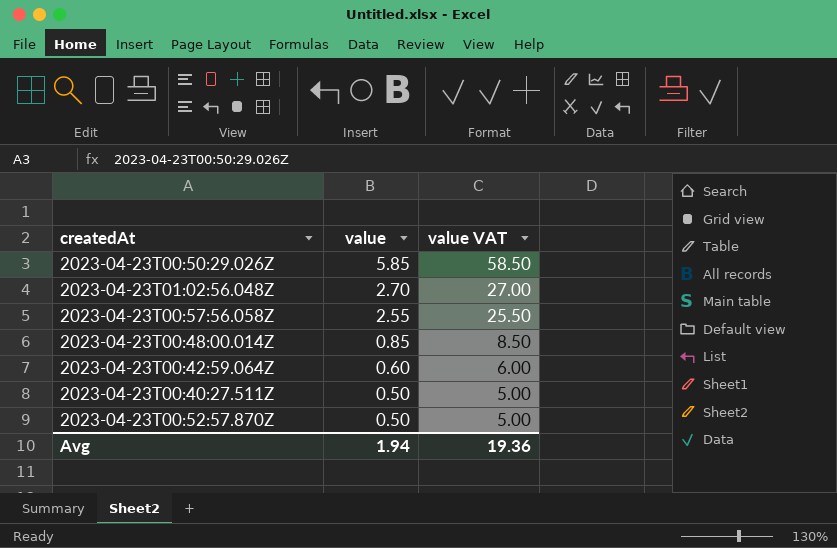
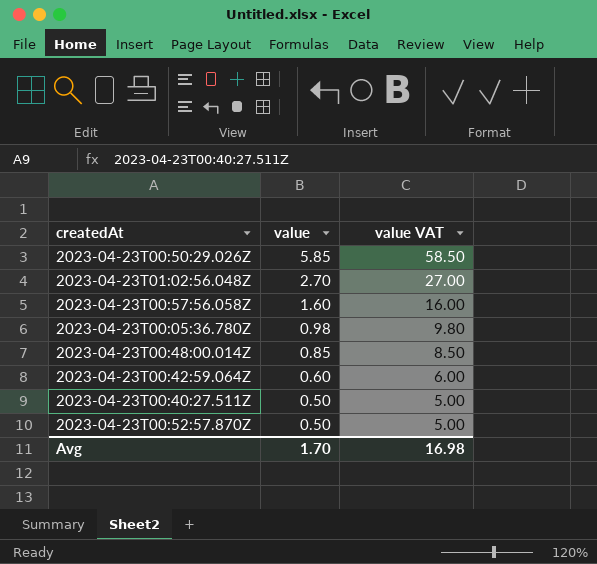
2023-04-23T00:57:56.058Z | value: 2.55 -> 1.60
2023-04-23T00:57:56.058Z | value VAT: 25.50 -> 16.00
row 2023-04-23T00:05:36.780Z: none -> 0.98 | 9.80
Avg | value: 1.94 -> 1.70
Avg | value VAT: 19.36 -> 16.98

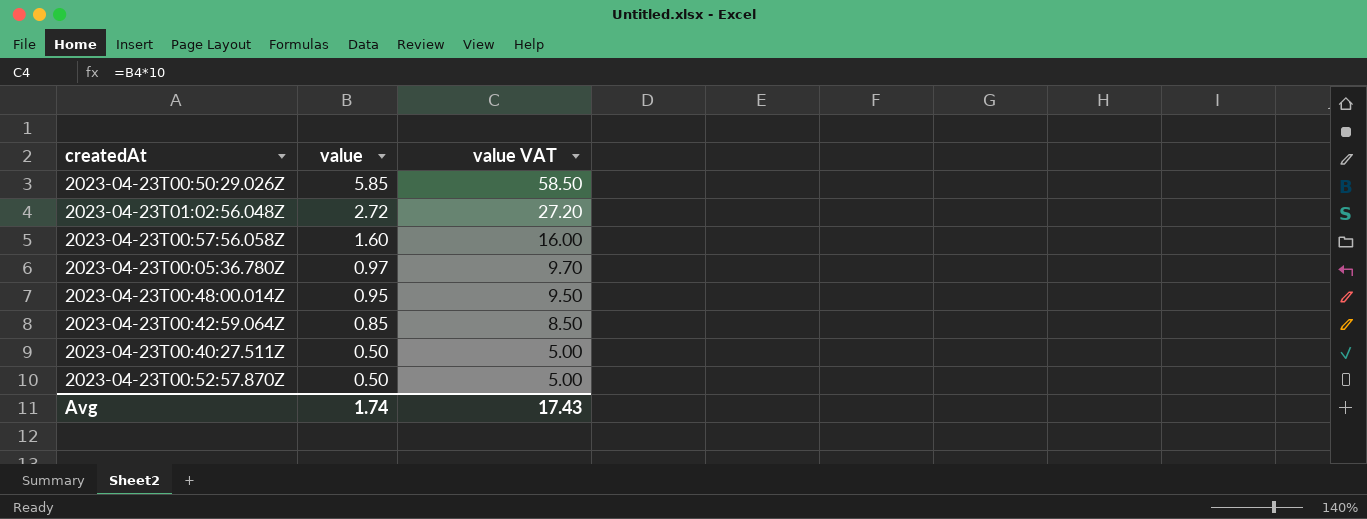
2023-04-23T01:02:56.048Z | value: 2.70 -> 2.72
2023-04-23T01:02:56.048Z | value VAT: 27.00 -> 27.20
2023-04-23T00:05:36.780Z | value: 0.98 -> 0.97
2023-04-23T00:05:36.780Z | value VAT: 9.80 -> 9.70
2023-04-23T00:48:00.014Z | value: 0.85 -> 0.95
2023-04-23T00:48:00.014Z | value VAT: 8.50 -> 9.50
2023-04-23T00:42:59.064Z | value: 0.60 -> 0.85
2023-04-23T00:42:59.064Z | value VAT: 6.00 -> 8.50
Avg | value: 1.70 -> 1.74
Avg | value VAT: 16.98 -> 17.43

